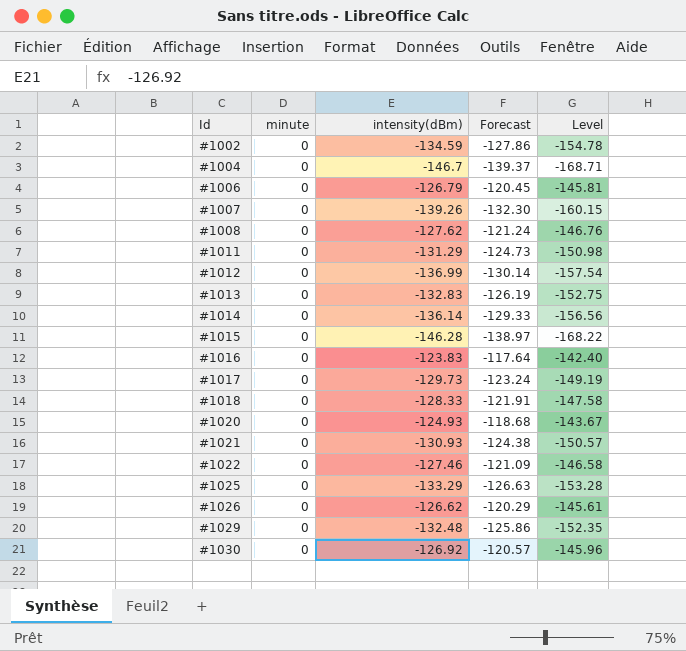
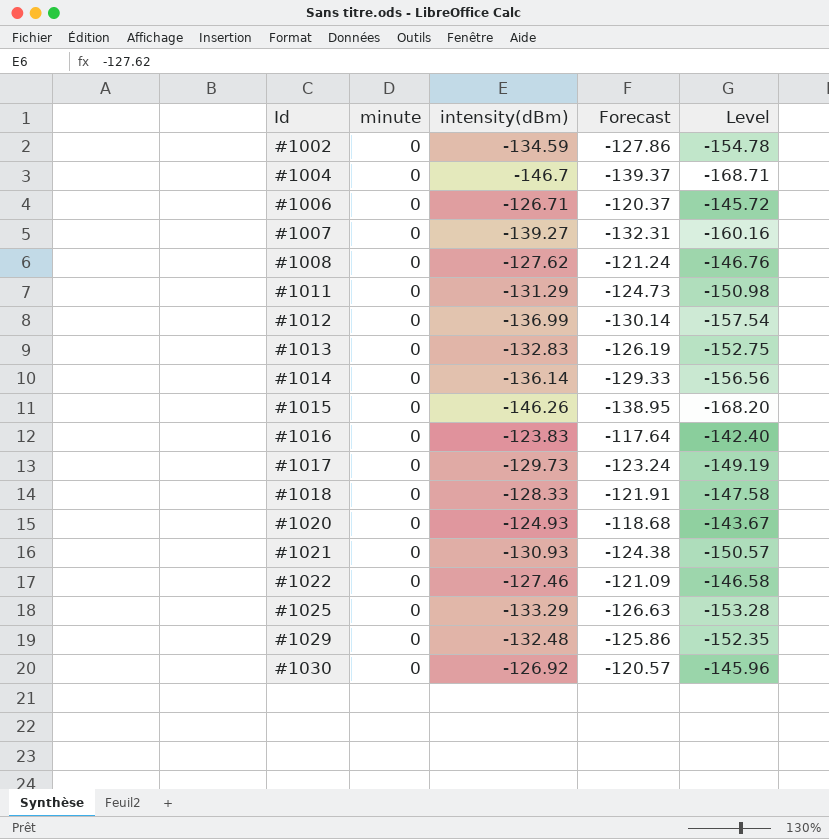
row #1026: 0 | -126.62 | -120.29 | -145.61 -> none
#1006 | intensity(dBm): -126.79 -> -126.71
#1006 | Forecast: -120.45 -> -120.37
#1006 | Level: -145.81 -> -145.72
#1007 | intensity(dBm): -139.26 -> -139.27
#1007 | Forecast: -132.30 -> -132.31
#1007 | Level: -160.15 -> -160.16
#1015 | intensity(dBm): -146.28 -> -146.26
#1015 | Forecast: -138.97 -> -138.95
#1015 | Level: -168.22 -> -168.20

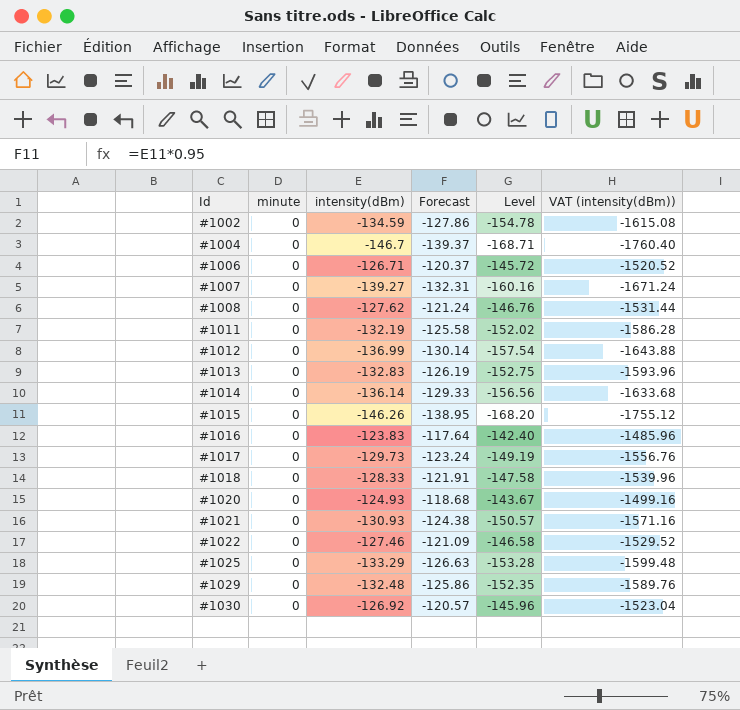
column VAT (intensity(dBm)) | formula: none -> [intensity(dBm)] * 12
#1011 | intensity(dBm): -131.29 -> -132.19
#1011 | Forecast: -124.73 -> -125.58
#1011 | Level: -150.98 -> -152.02

